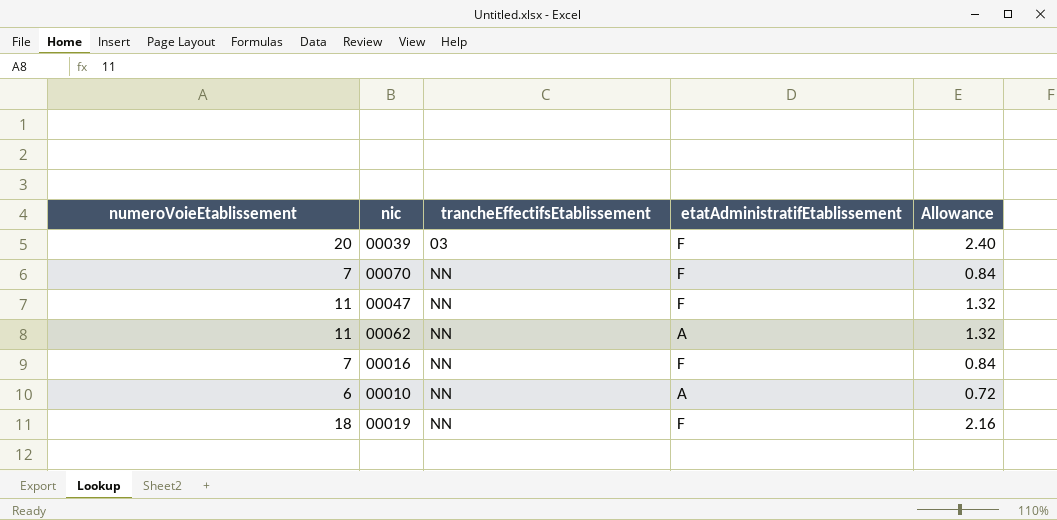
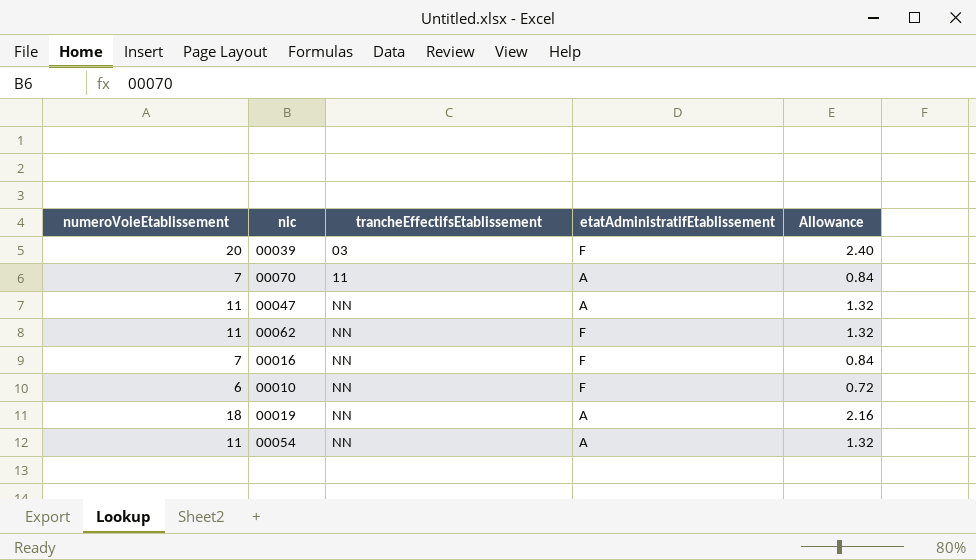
00070 | trancheEffectifsEtablissement: NN -> 11
00070 | etatAdministratifEtablissement: F -> A
00047 | etatAdministratifEtablissement: F -> A
00062 | etatAdministratifEtablissement: A -> F
00010 | etatAdministratifEtablissement: A -> F
00019 | etatAdministratifEtablissement: F -> A
row 00054: none -> 11 | NN | A | 1.32

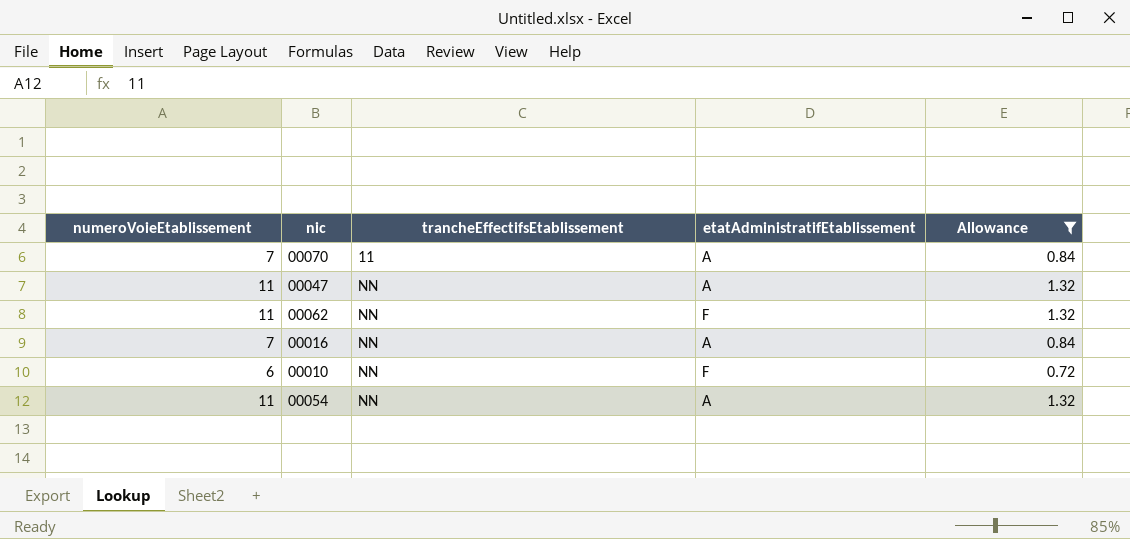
filter: none -> Allowance <= 1.32
00016 | etatAdministratifEtablissement: F -> A

